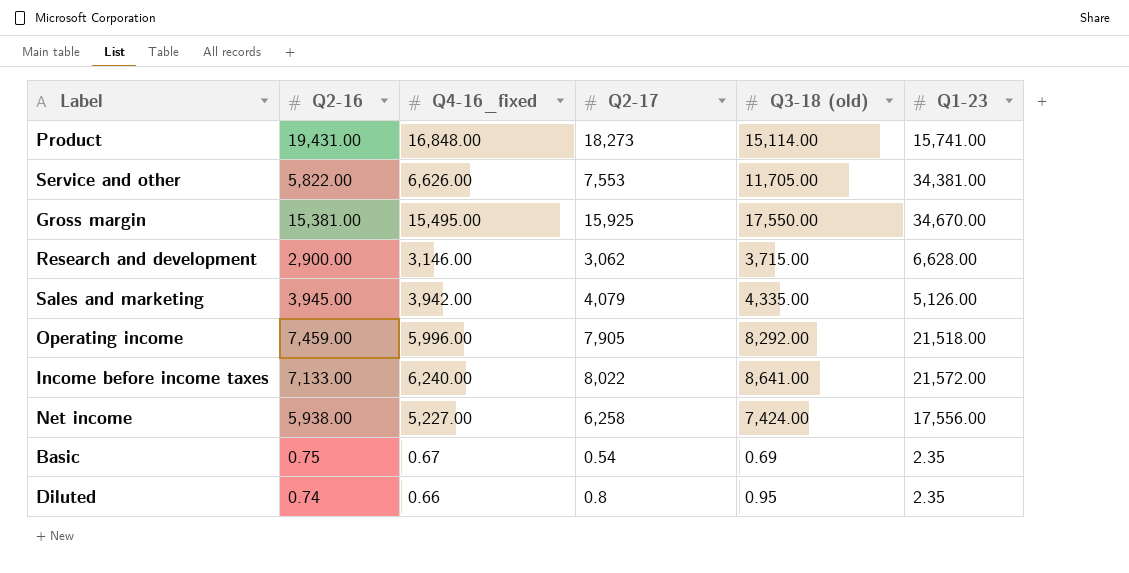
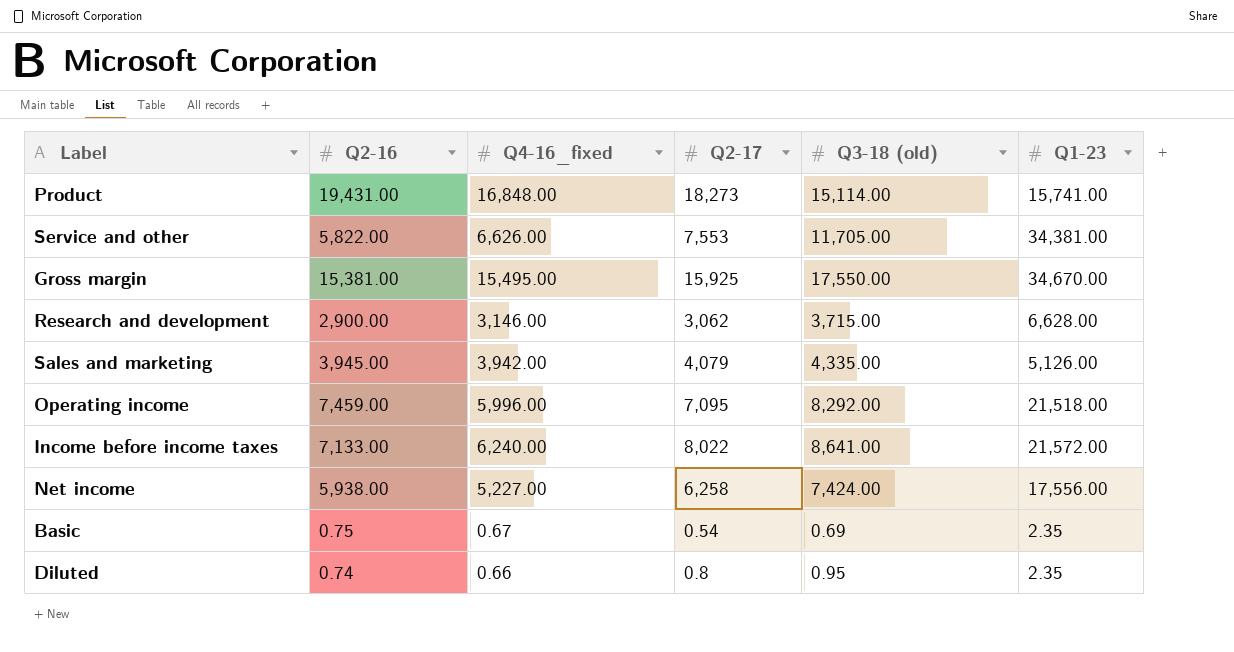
Operating income | Q2-17: 7,905 -> 7,095

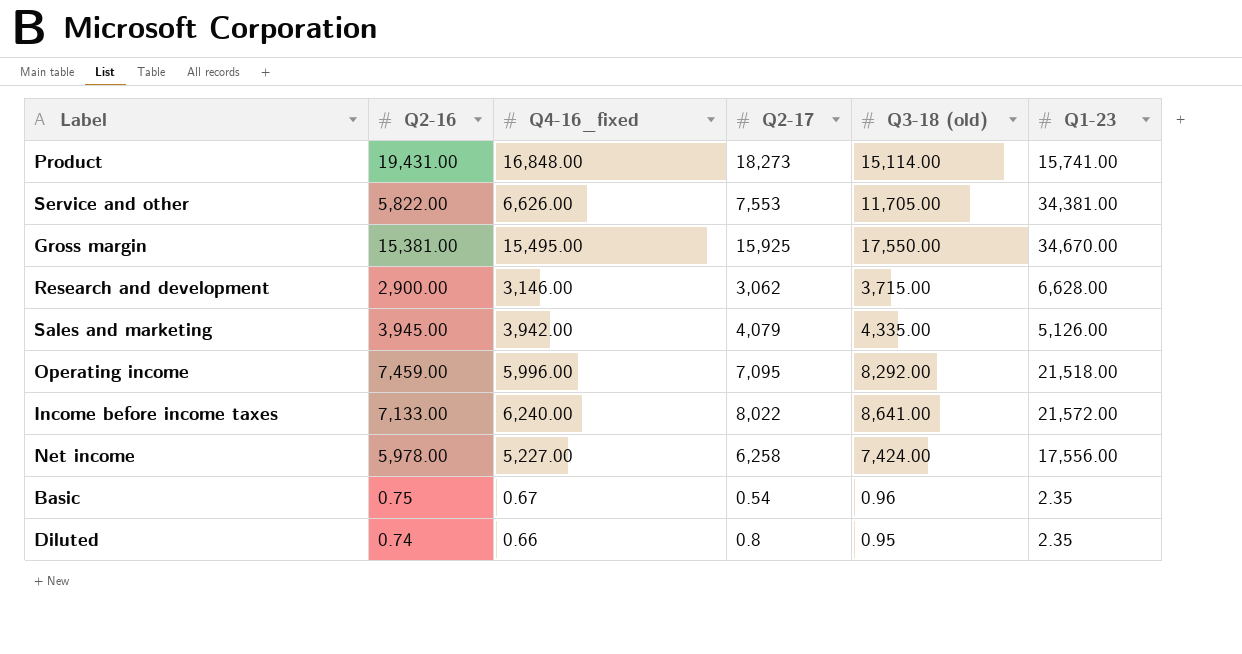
Net income | Q2-16: 5,938.00 -> 5,978.00
Basic | Q3-18 (old): 0.69 -> 0.96

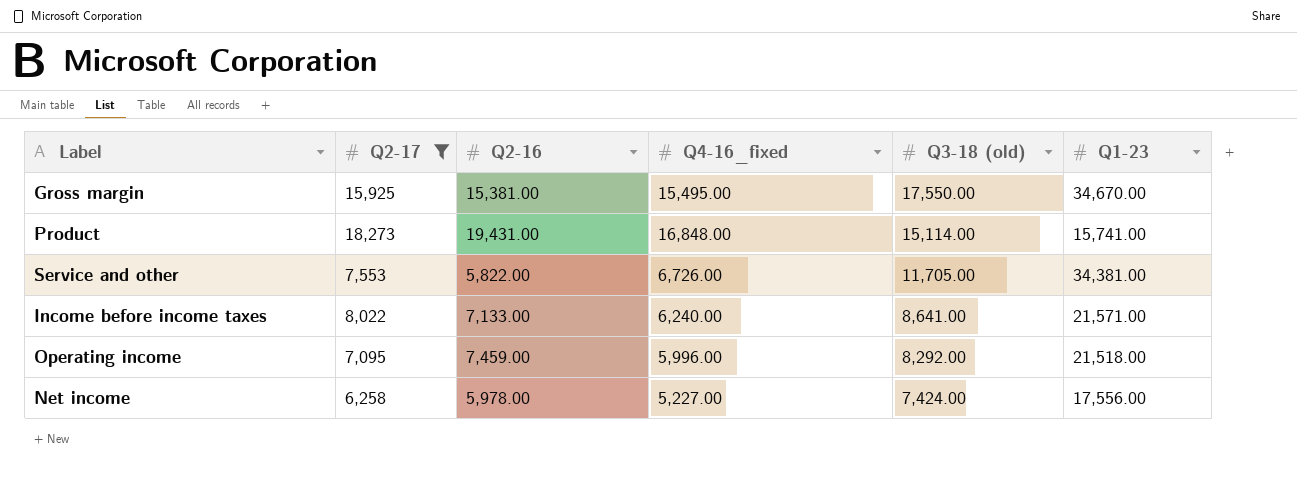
filter: none -> Q2-17 >= 6,258
row order: none -> Q3-18 (old) descending
column Q2-17 | position: 4 -> 2
Service and other | Q4-16_fixed: 6,626.00 -> 6,726.00
Income before income taxes | Q1-23: 21,572.00 -> 21,571.00

